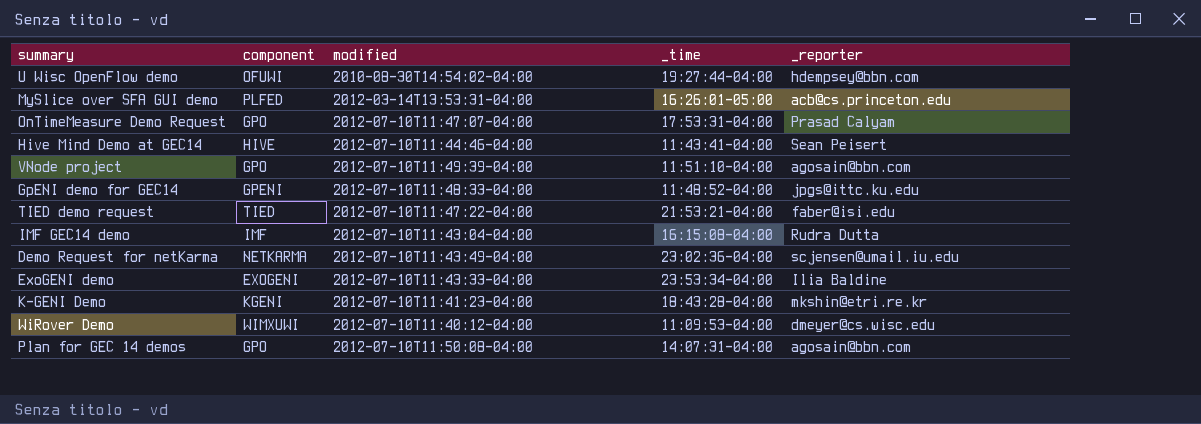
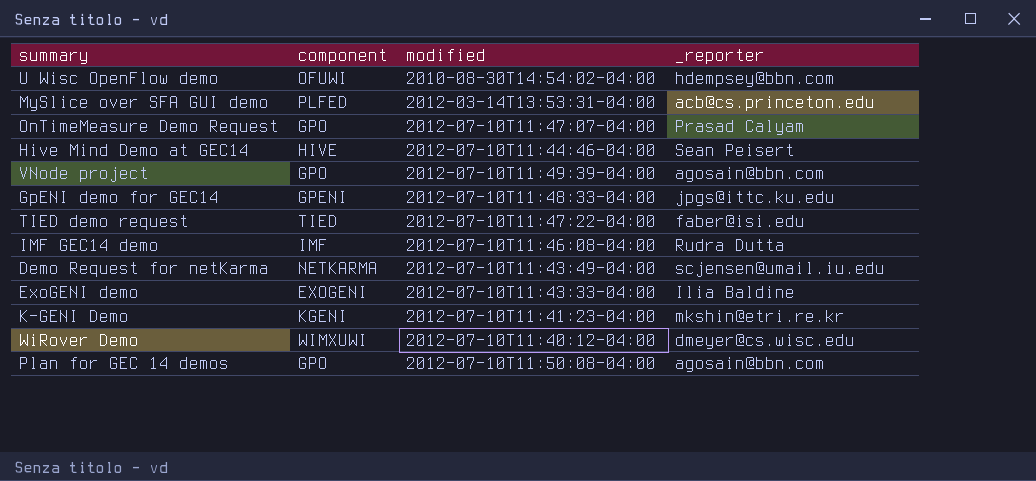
column _time | position: 4 -> none
IMF GEC14 demo | modified: 2012-07-10T11:43:04-04:00 -> 2012-07-10T11:46:08-04:00

